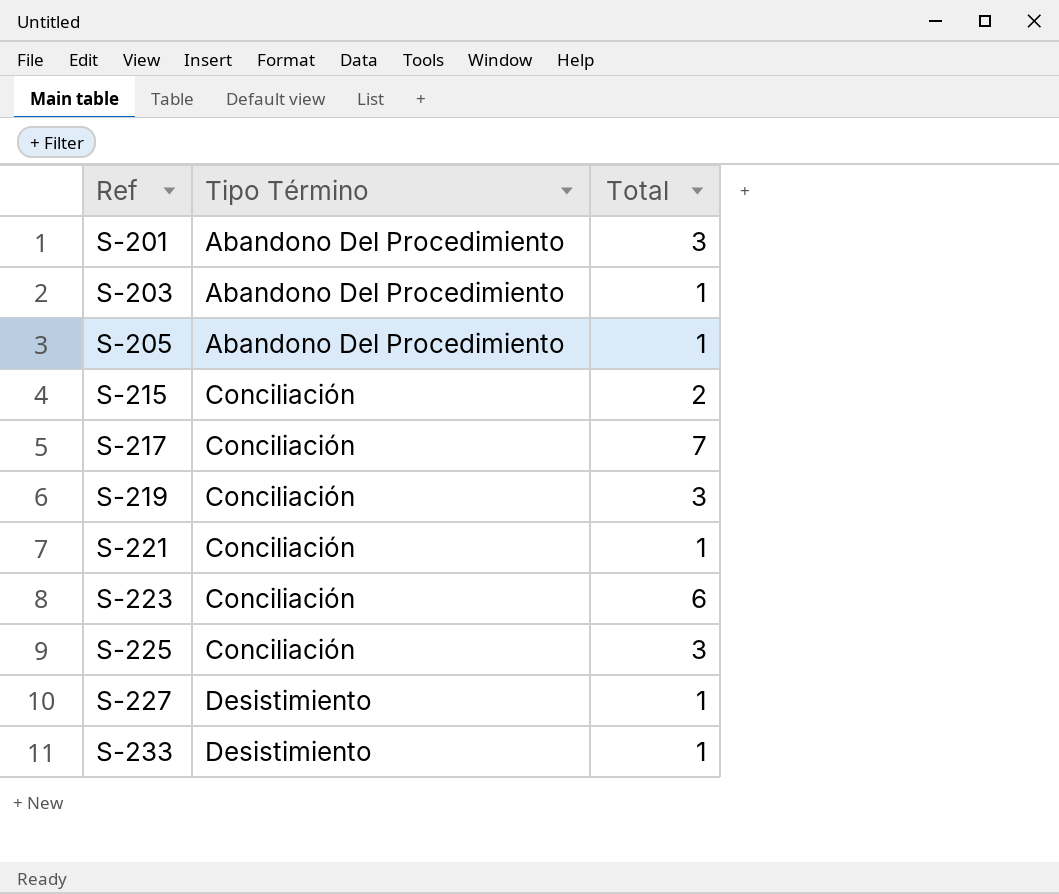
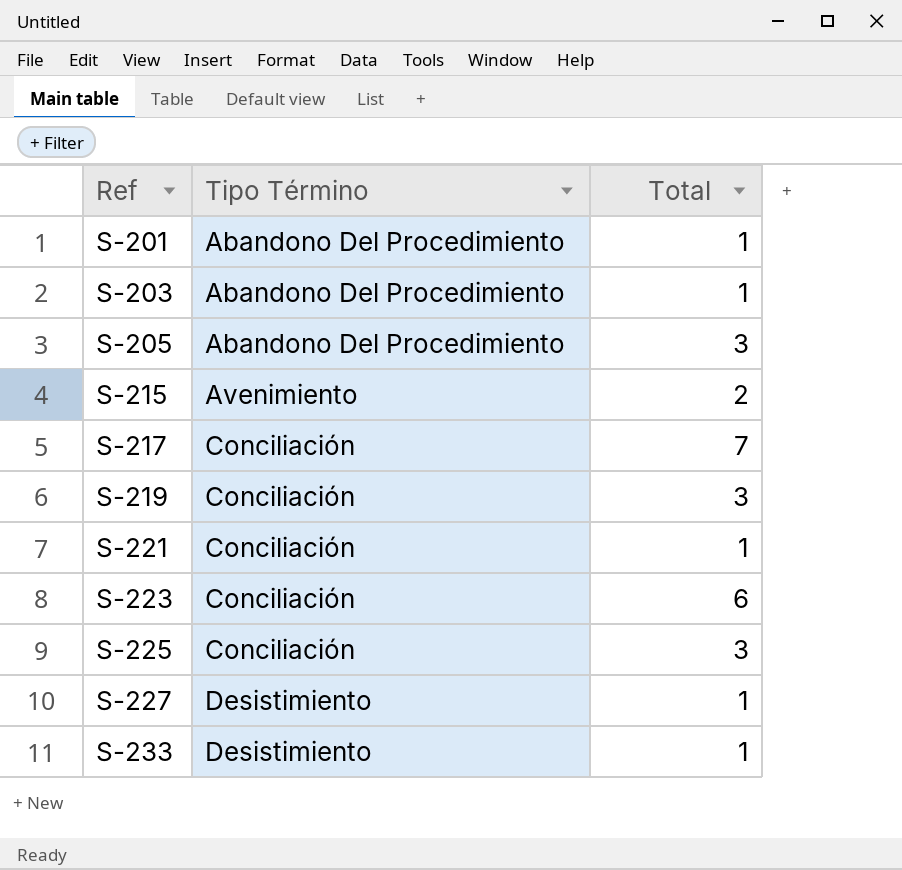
S-201 | Total: 3 -> 1
S-205 | Total: 1 -> 3
S-215 | Tipo Término: Conciliación -> Avenimiento

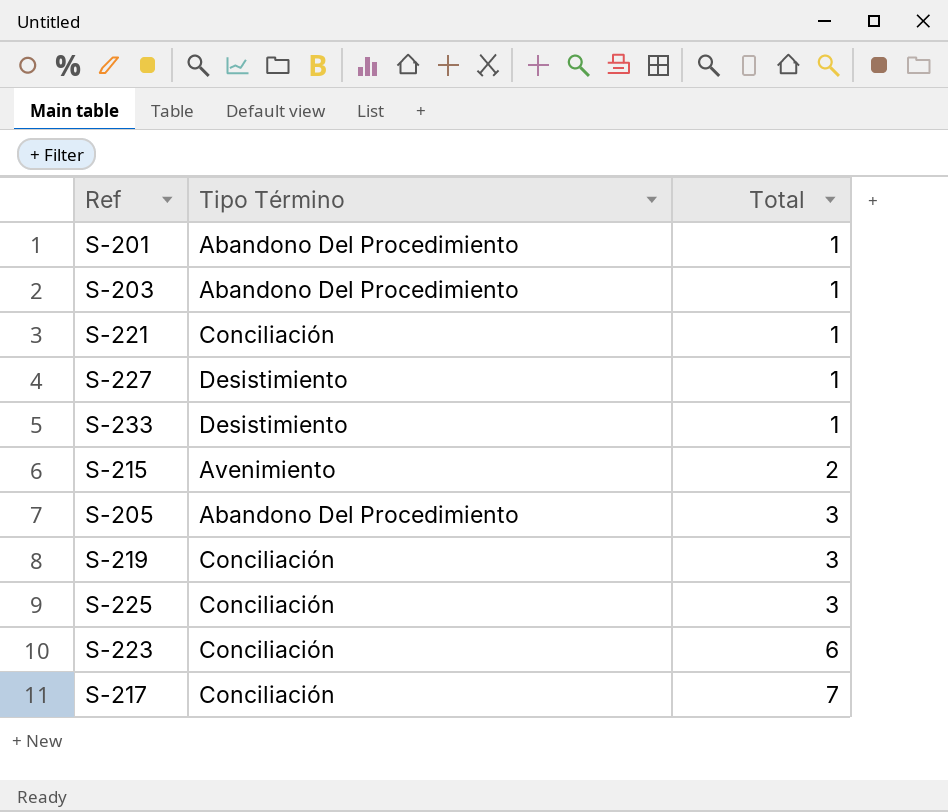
row order: Ref ascending -> Total ascending

